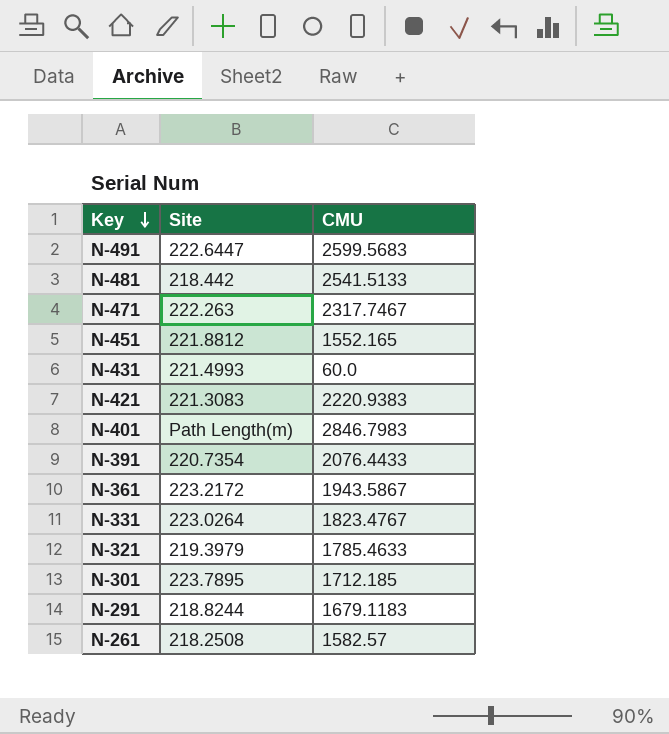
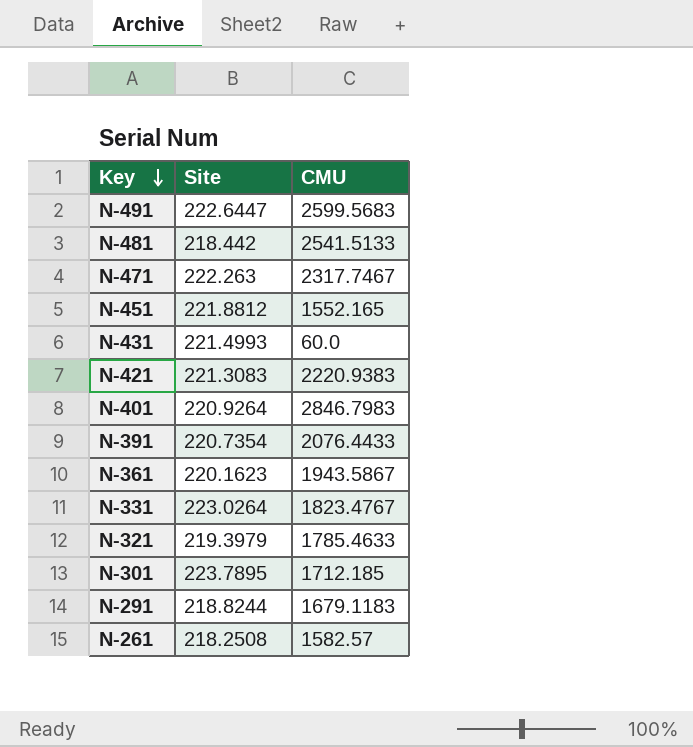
N-401 | Site: Path Length(m) -> 220.9264
N-361 | Site: 223.2172 -> 220.1623

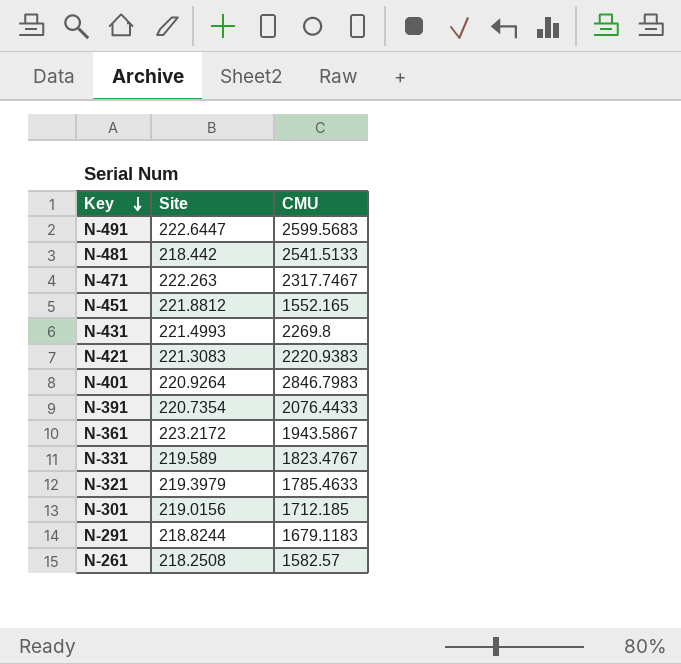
N-431 | CMU: 60.0 -> 2269.8
N-361 | Site: 220.1623 -> 223.2172
N-331 | Site: 223.0264 -> 219.589
N-301 | Site: 223.7895 -> 219.0156

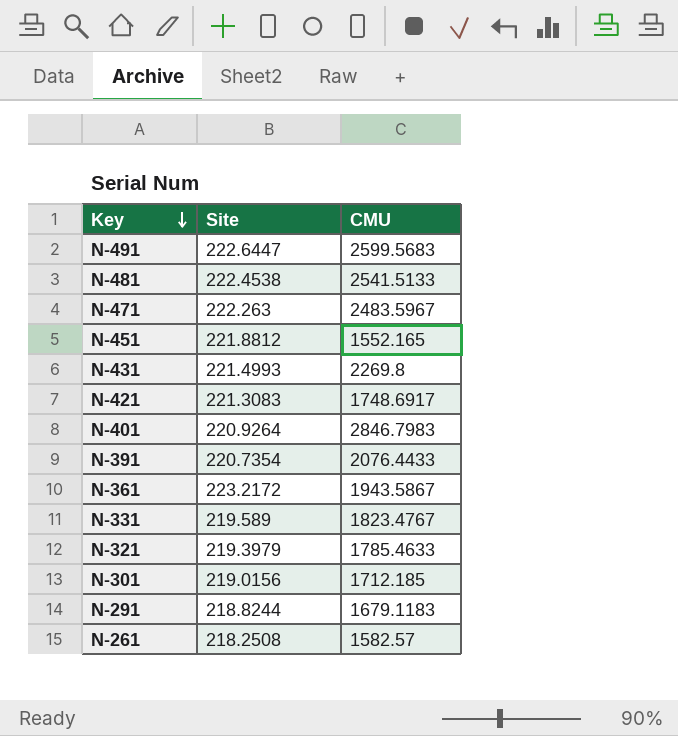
N-481 | Site: 218.442 -> 222.4538
N-471 | CMU: 2317.7467 -> 2483.5967
N-421 | CMU: 2220.9383 -> 1748.6917

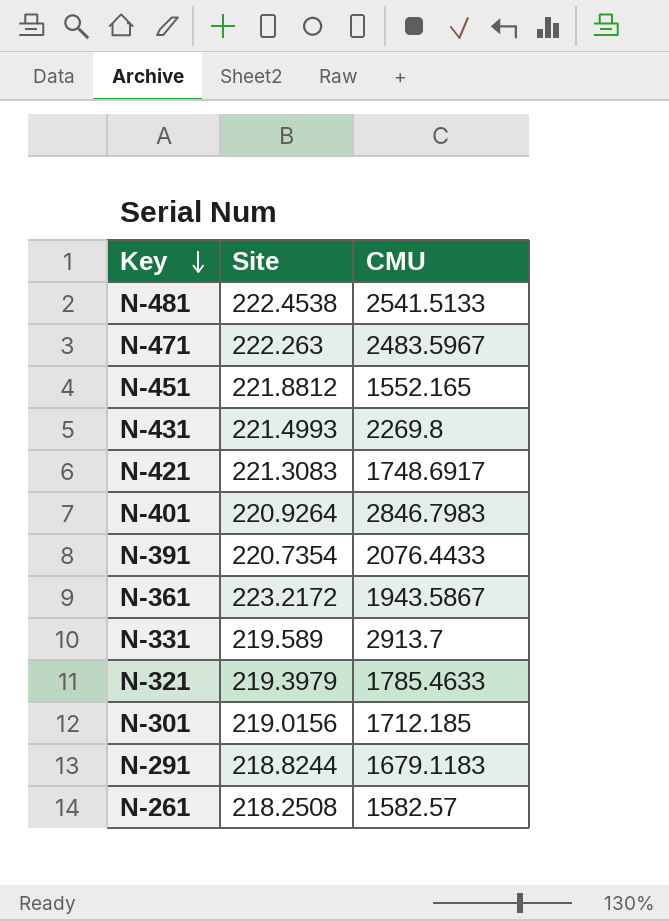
row N-491: 222.6447 | 2599.5683 -> none
N-331 | CMU: 1823.4767 -> 2913.7

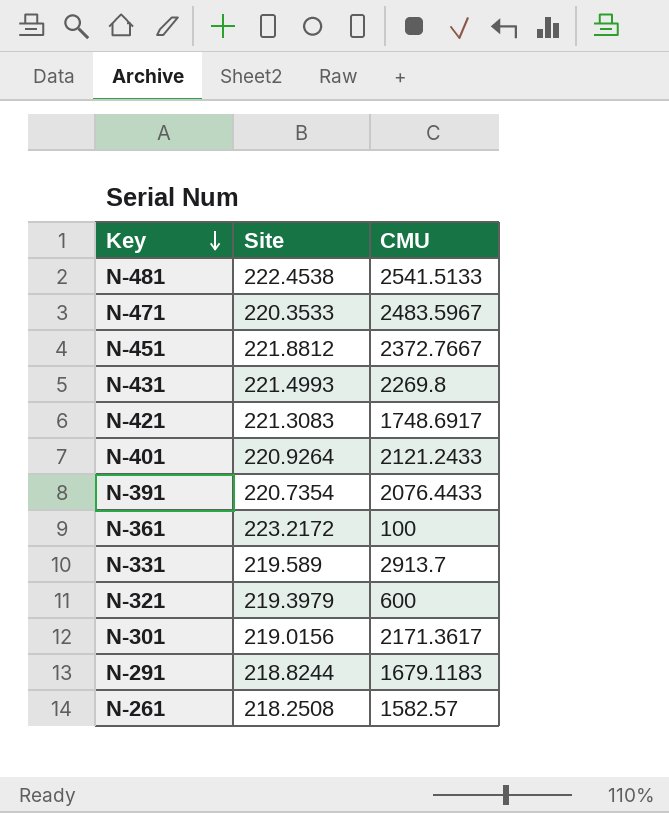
N-471 | Site: 222.263 -> 220.3533
N-451 | CMU: 1552.165 -> 2372.7667
N-401 | CMU: 2846.7983 -> 2121.2433
N-361 | CMU: 1943.5867 -> 100
N-321 | CMU: 1785.4633 -> 600
N-301 | CMU: 1712.185 -> 2171.3617

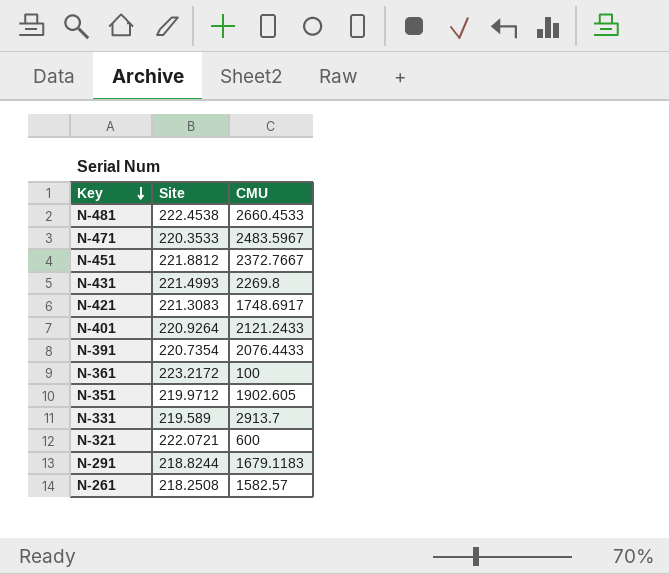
row N-301: 219.0156 | 2171.3617 -> none
N-481 | CMU: 2541.5133 -> 2660.4533
row N-351: none -> 219.9712 | 1902.605
N-321 | Site: 219.3979 -> 222.0721

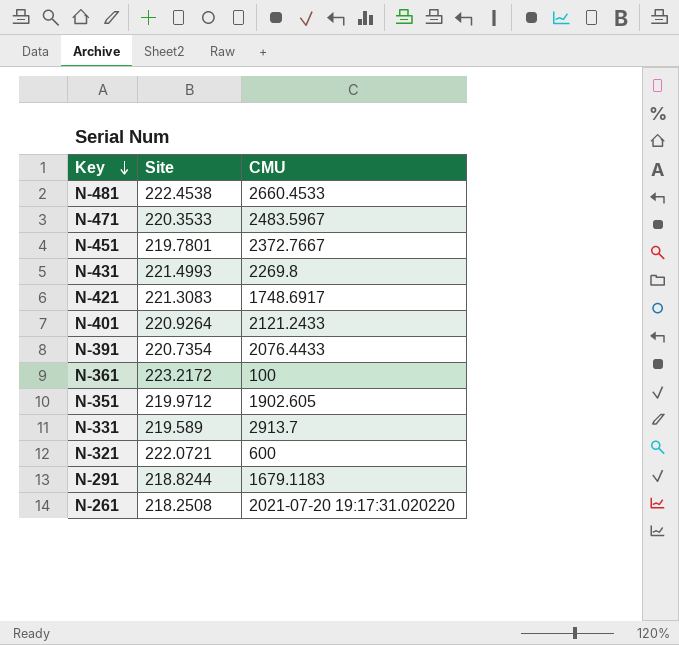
N-451 | Site: 221.8812 -> 219.7801
N-261 | CMU: 1582.57 -> 2021-07-20 19:17:31.020220

